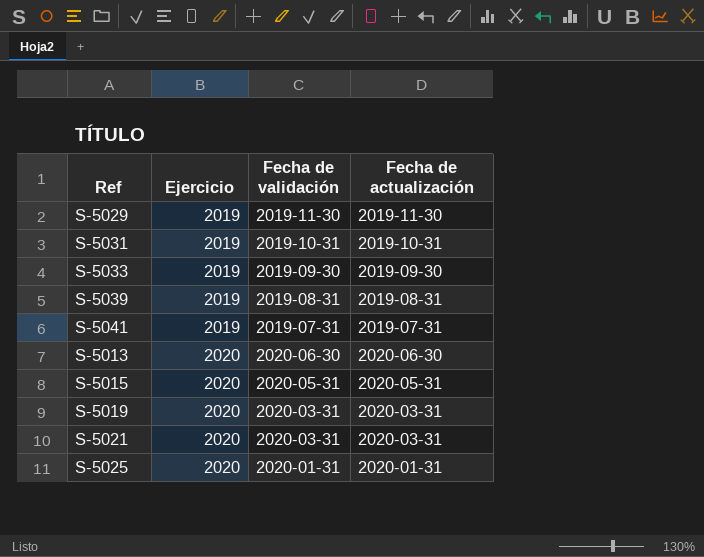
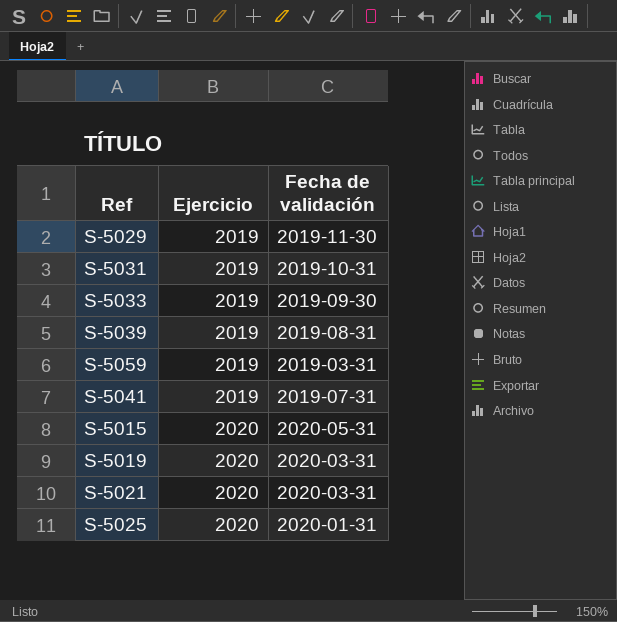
column Fecha de actualización | position: 4 -> none
row S-5013: 2020 | 2020-06-30 | 2020-06-30 -> none
row S-5059: none -> 2019 | 2019-03-31

